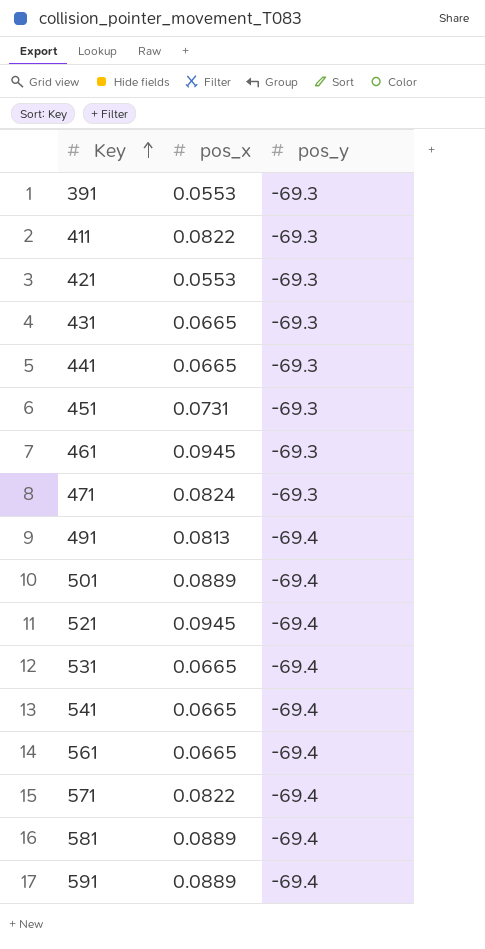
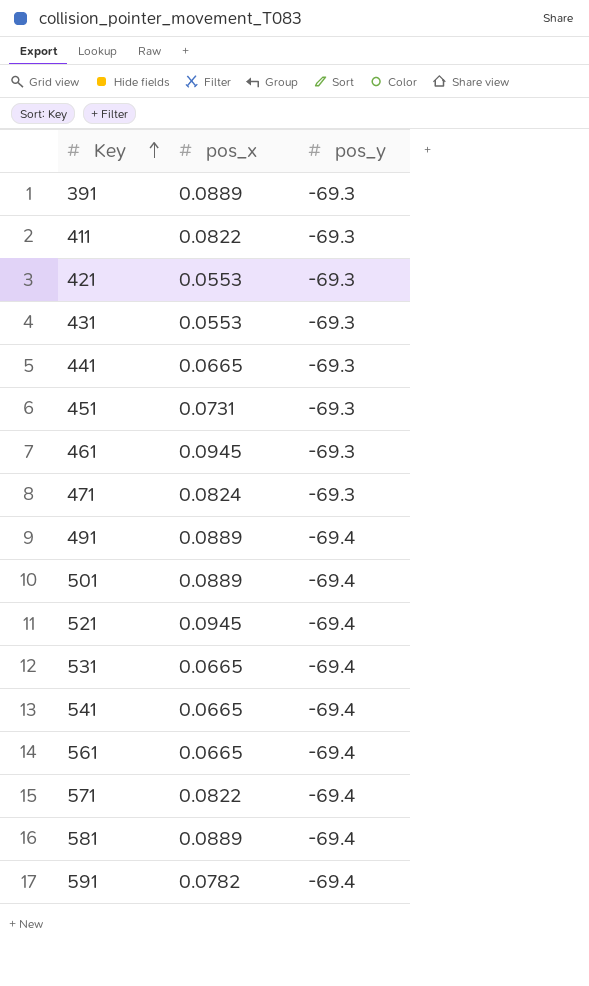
391 | pos_x: 0.0553 -> 0.0889
431 | pos_x: 0.0665 -> 0.0553
491 | pos_x: 0.0813 -> 0.0889
591 | pos_x: 0.0889 -> 0.0782

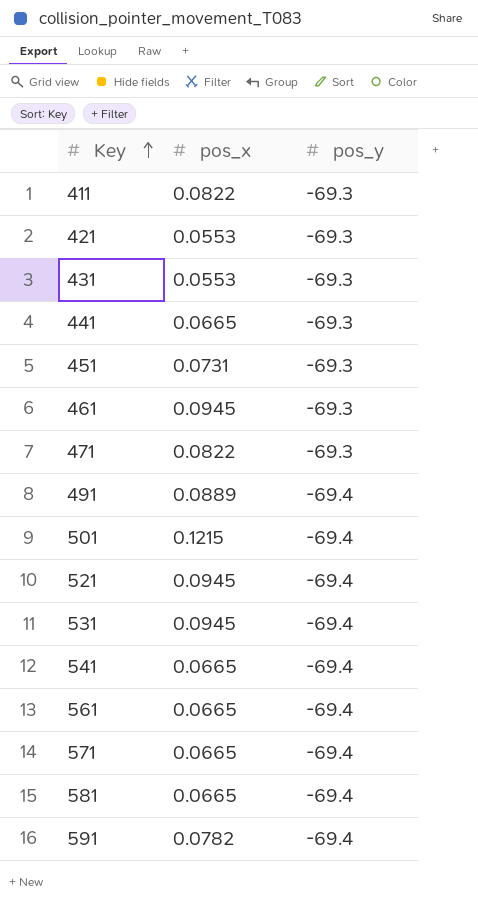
row 391: 0.0889 | -69.3 -> none
471 | pos_x: 0.0824 -> 0.0822
501 | pos_x: 0.0889 -> 0.1215
531 | pos_x: 0.0665 -> 0.0945
571 | pos_x: 0.0822 -> 0.0665
581 | pos_x: 0.0889 -> 0.0665

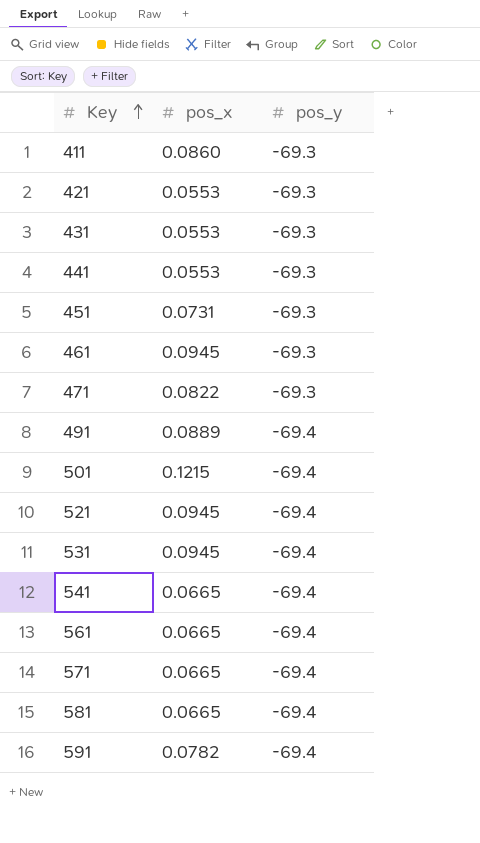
411 | pos_x: 0.0822 -> 0.0860
441 | pos_x: 0.0665 -> 0.0553

